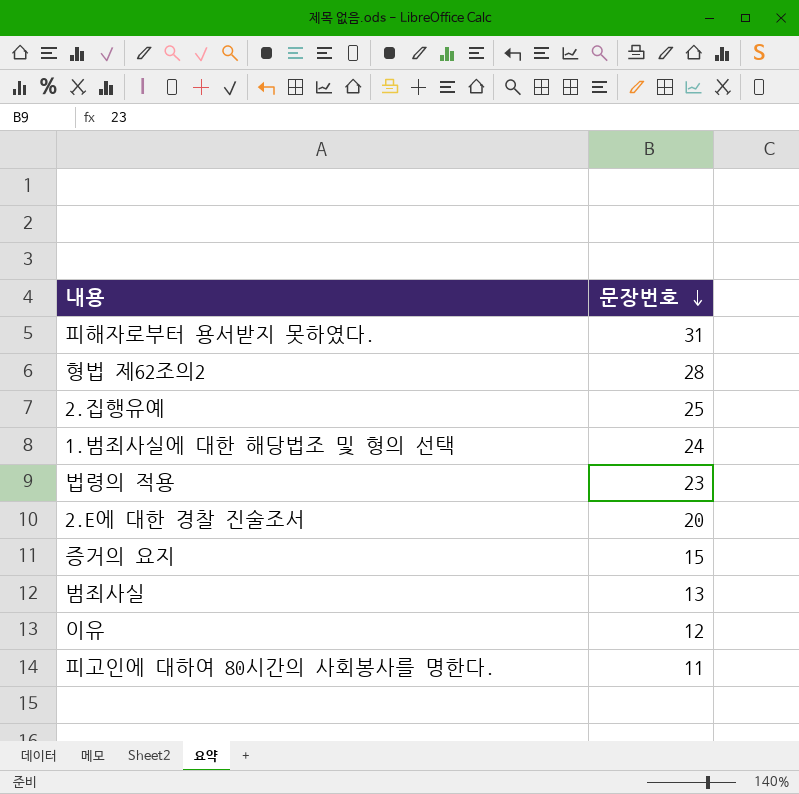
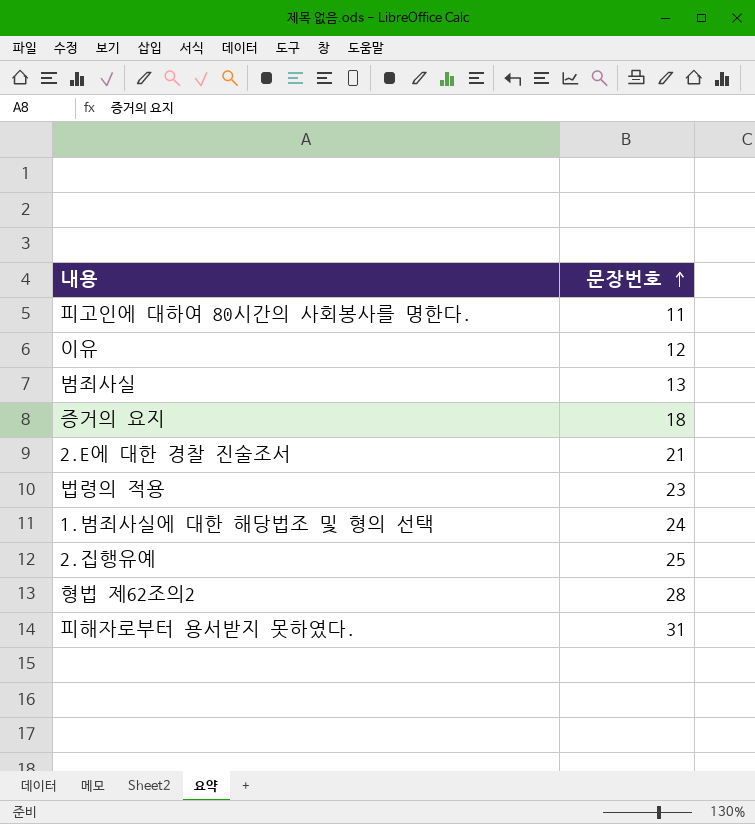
row order: 문장번호 descending -> 문장번호 ascending
증거의 요지 | 문장번호: 15 -> 18
2.E에 대한 경찰 진술조서 | 문장번호: 20 -> 21

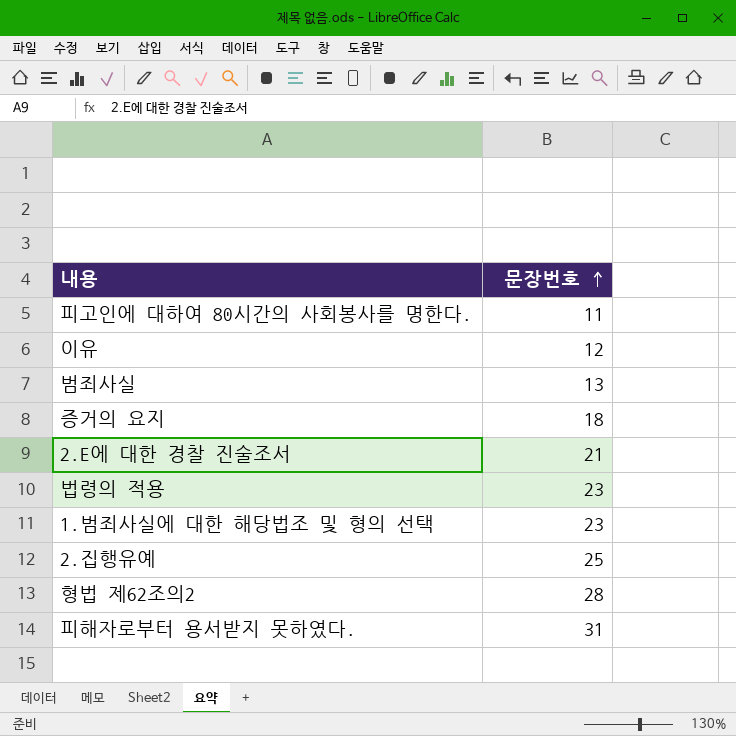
1.범죄사실에 대한 해당법조 및 형의 선택 | 문장번호: 24 -> 23

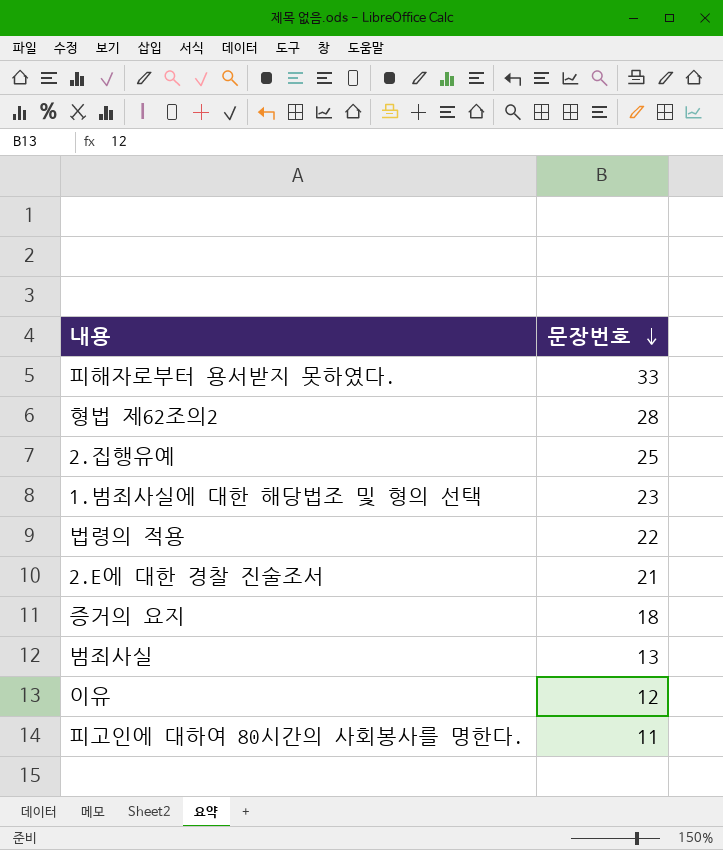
row order: 문장번호 ascending -> 문장번호 descending
피해자로부터 용서받지 못하였다. | 문장번호: 31 -> 33
법령의 적용 | 문장번호: 23 -> 22

